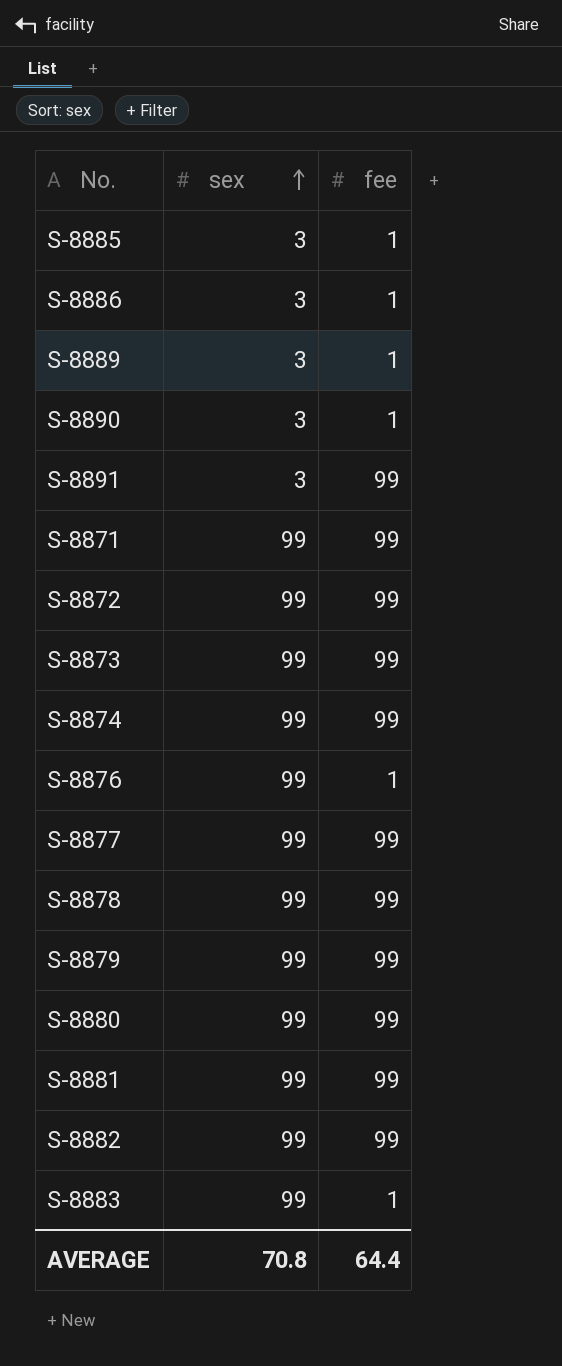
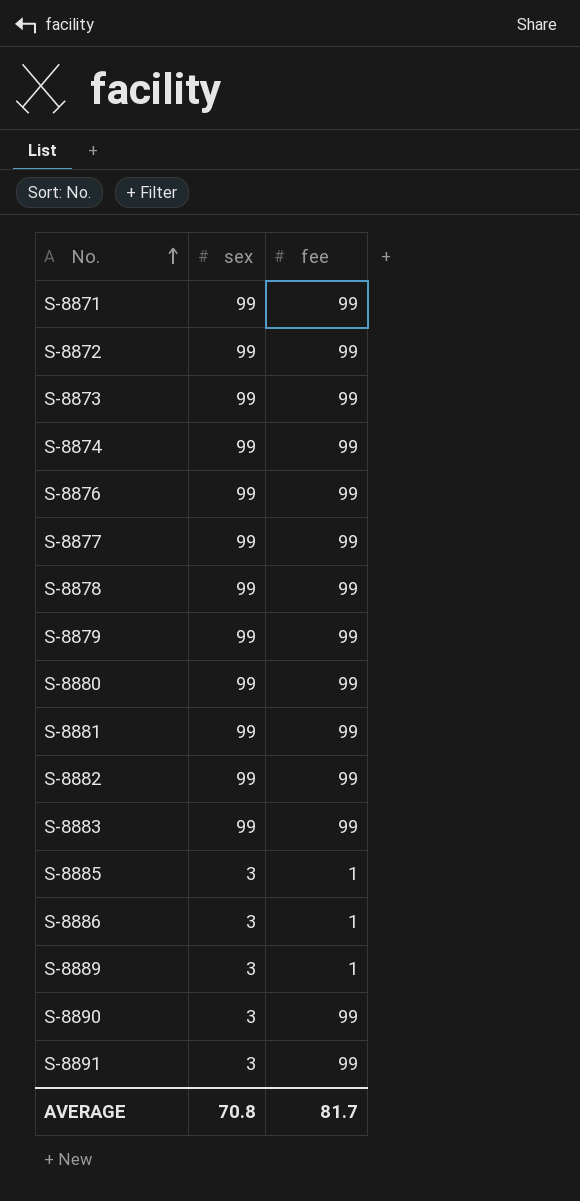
row order: sex ascending -> No. ascending
S-8876 | fee: 1 -> 99
S-8883 | fee: 1 -> 99
S-8890 | fee: 1 -> 99
AVERAGE | fee: 64.4 -> 81.7

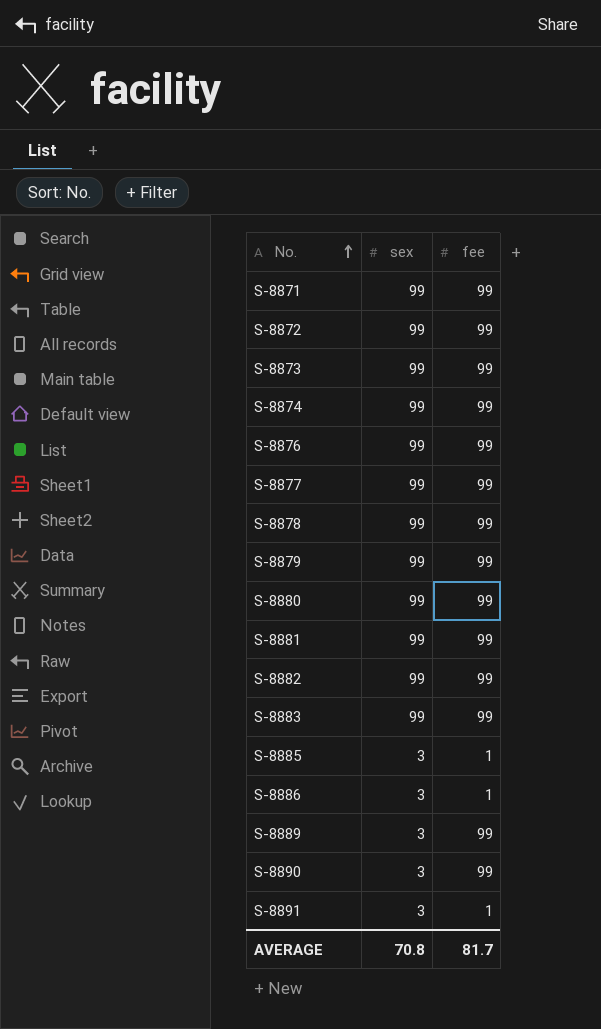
S-8889 | fee: 1 -> 99
S-8891 | fee: 99 -> 1

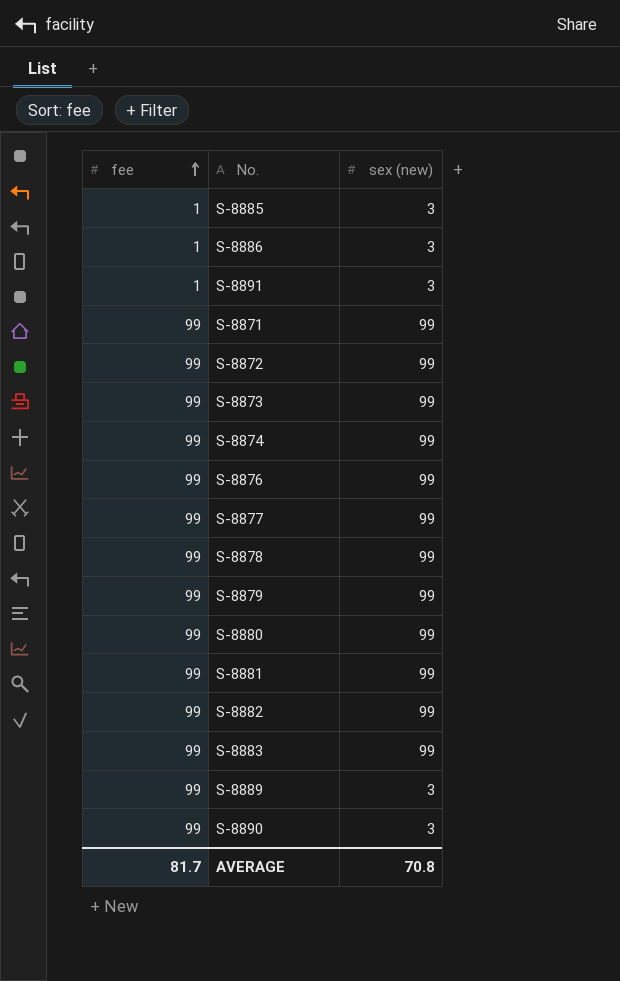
row order: No. ascending -> fee ascending
column fee | position: 3 -> 1
column name: sex -> sex (new)

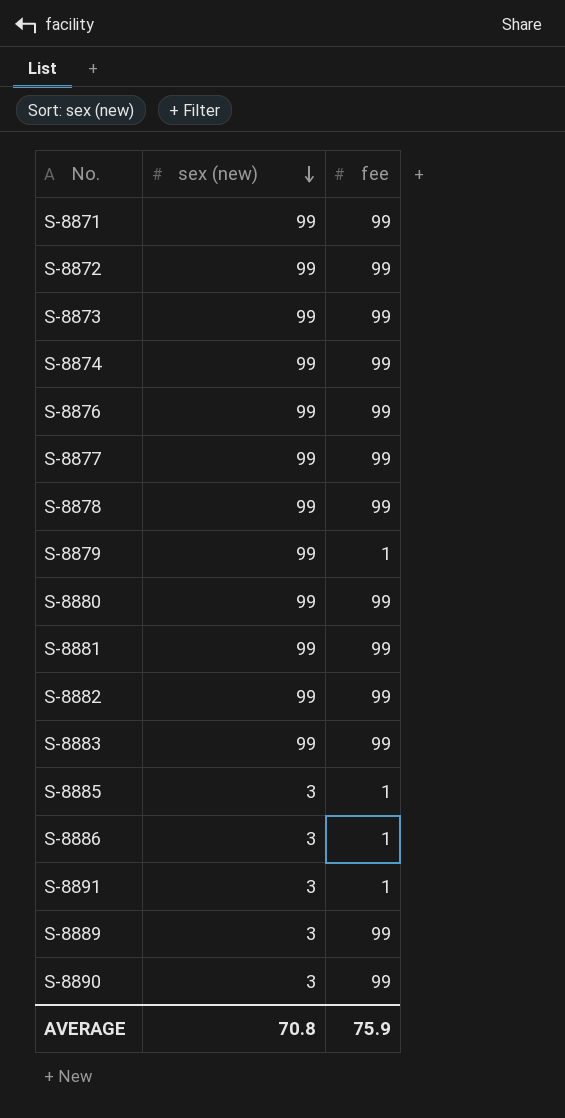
row order: fee ascending -> sex (new) descending
column fee | position: 1 -> 3
S-8879 | fee: 99 -> 1
AVERAGE | fee: 81.7 -> 75.9

